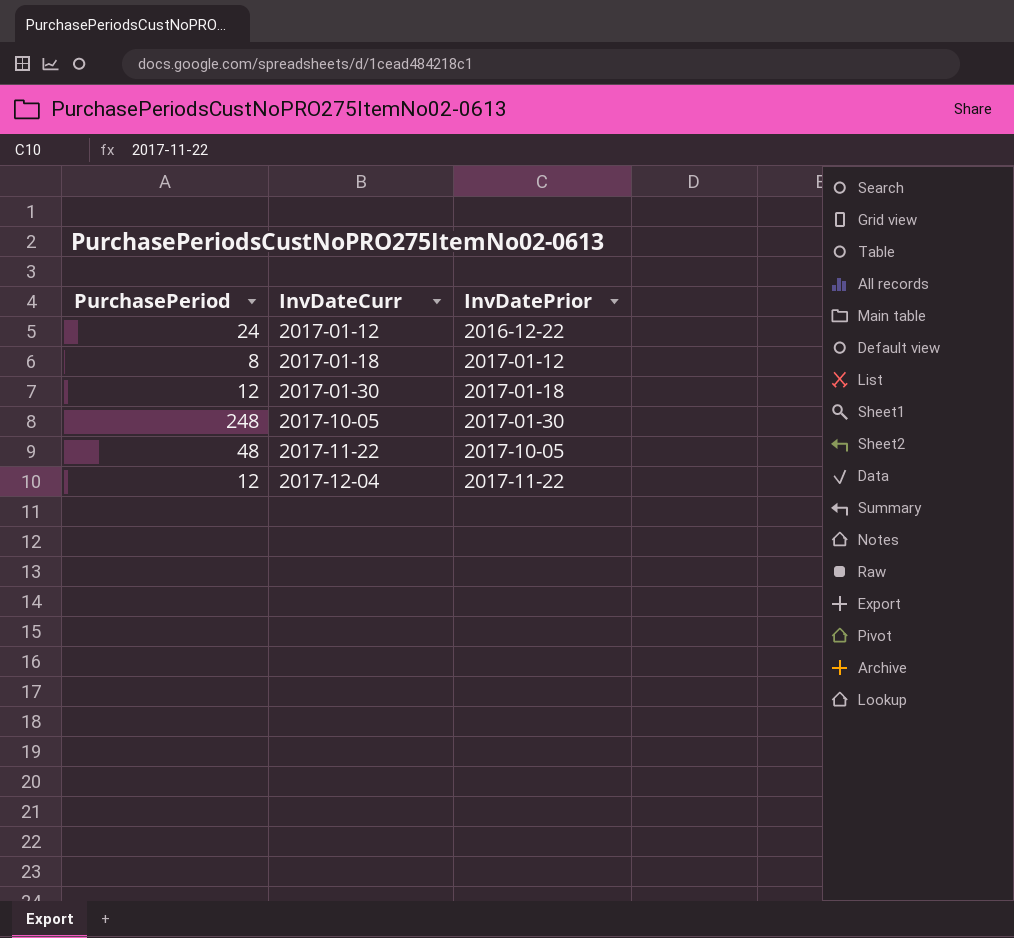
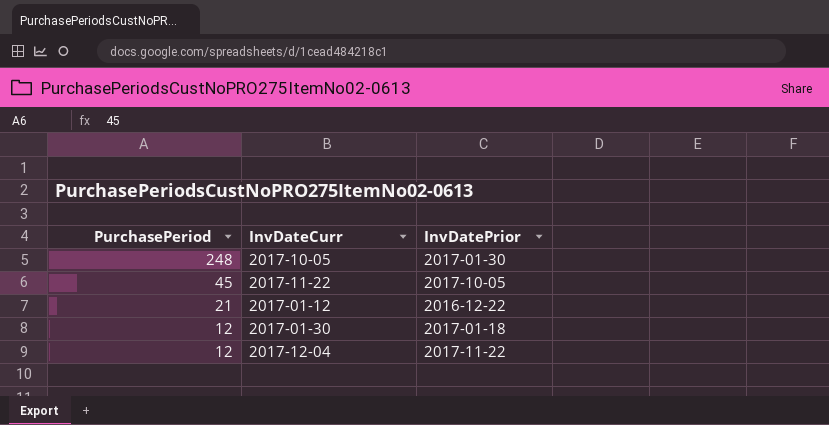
row order: InvDateCurr ascending -> PurchasePeriod descending
row 2017-01-18: 8 | 2017-01-12 -> none
2017-11-22 | PurchasePeriod: 48 -> 45
2017-01-12 | PurchasePeriod: 24 -> 21

